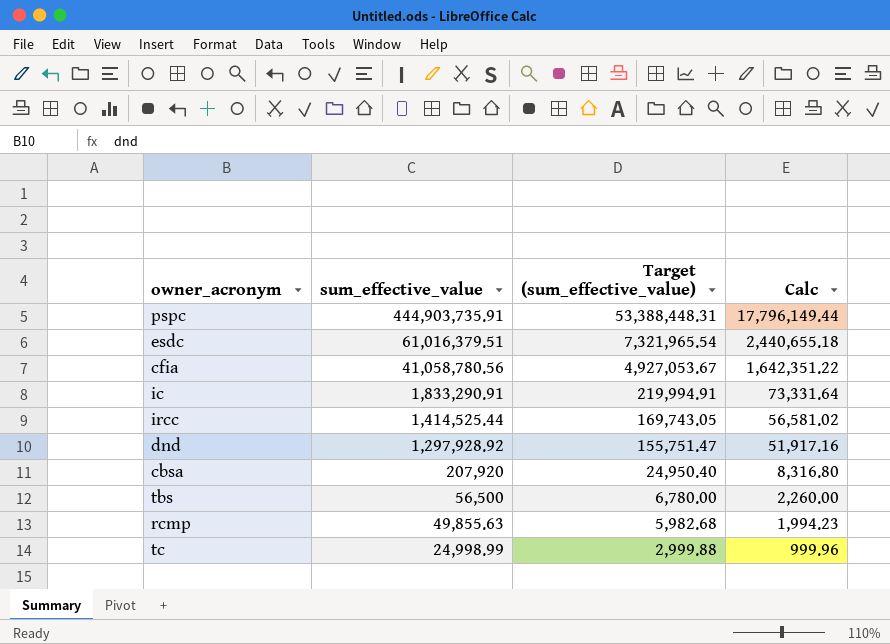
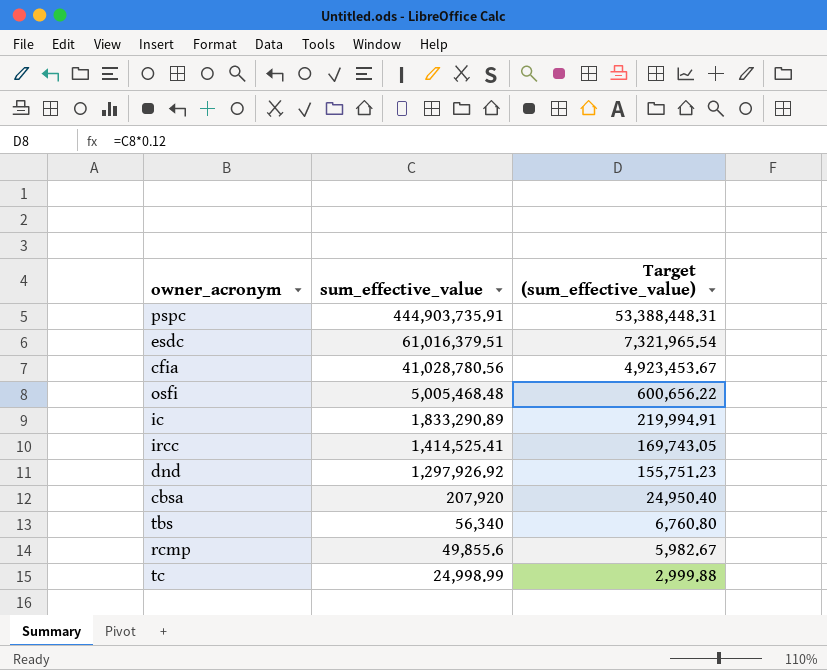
column Calc | formula: [sum_effective_value] * 0.04 -> none
cfia | sum_effective_value: 41,058,780.56 -> 41,028,780.56
cfia | Target (sum_effective_value): 4,927,053.67 -> 4,923,453.67
row osfi: none -> 5,005,468.48 | 600,656.22
ic | sum_effective_value: 1,833,290.91 -> 1,833,290.89
ircc | sum_effective_value: 1,414,525.44 -> 1,414,525.41
dnd | sum_effective_value: 1,297,928.92 -> 1,297,926.92
dnd | Target (sum_effective_value): 155,751.47 -> 155,751.23
tbs | sum_effective_value: 56,500 -> 56,340
tbs | Target (sum_effective_value): 6,780.00 -> 6,760.80
rcmp | sum_effective_value: 49,855.63 -> 49,855.6
rcmp | Target (sum_effective_value): 5,982.68 -> 5,982.67

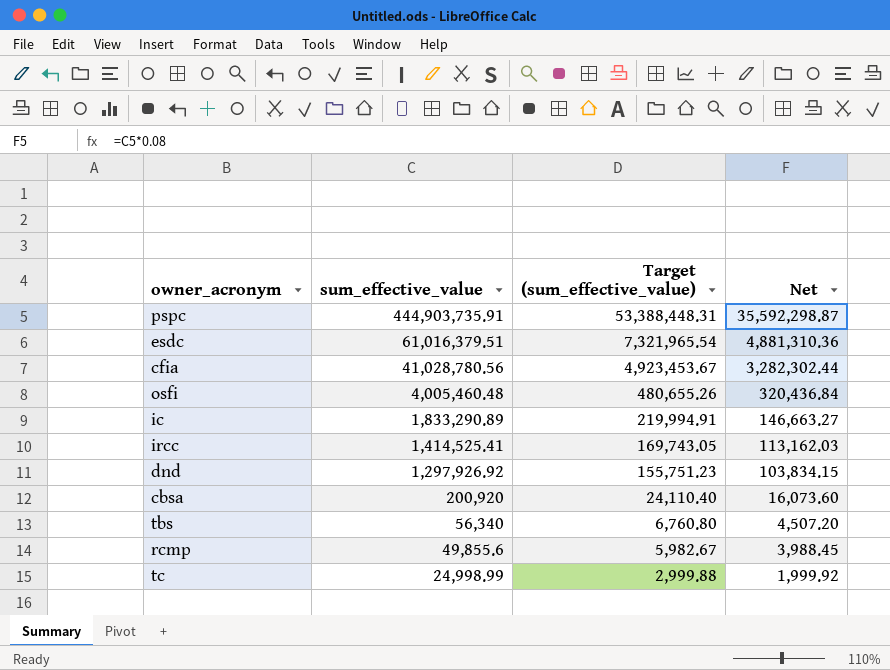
column Net | formula: none -> [sum_effective_value] * 0.08
osfi | sum_effective_value: 5,005,468.48 -> 4,005,460.48
osfi | Target (sum_effective_value): 600,656.22 -> 480,655.26
cbsa | sum_effective_value: 207,920 -> 200,920
cbsa | Target (sum_effective_value): 24,950.40 -> 24,110.40

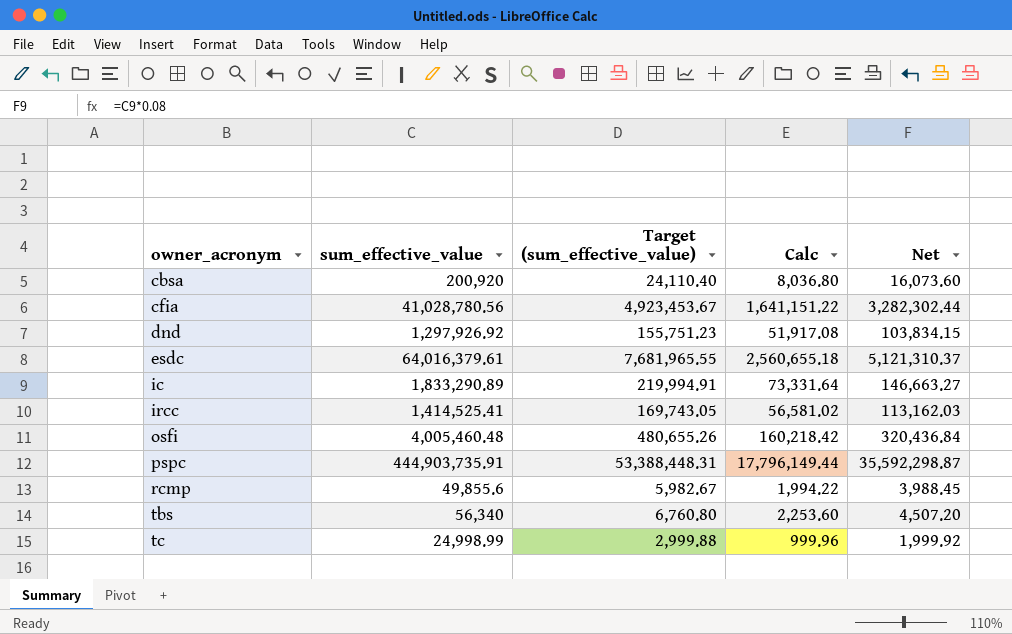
row order: sum_effective_value descending -> owner_acronym ascending
column Calc | formula: none -> [sum_effective_value] * 0.04
esdc | sum_effective_value: 61,016,379.51 -> 64,016,379.61
esdc | Target (sum_effective_value): 7,321,965.54 -> 7,681,965.55
esdc | Net: 4,881,310.36 -> 5,121,310.37

